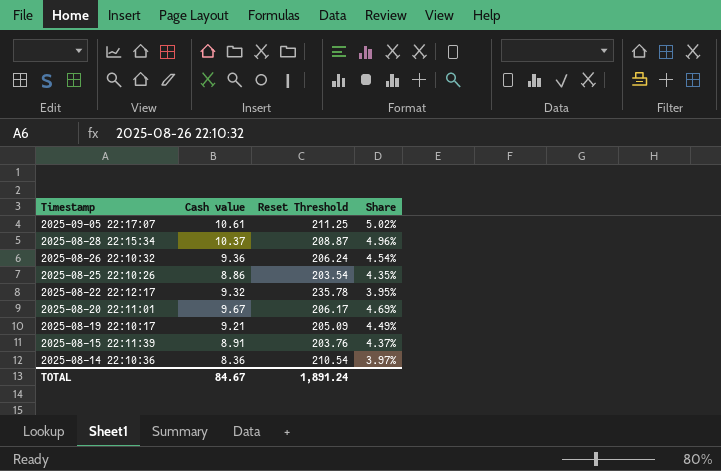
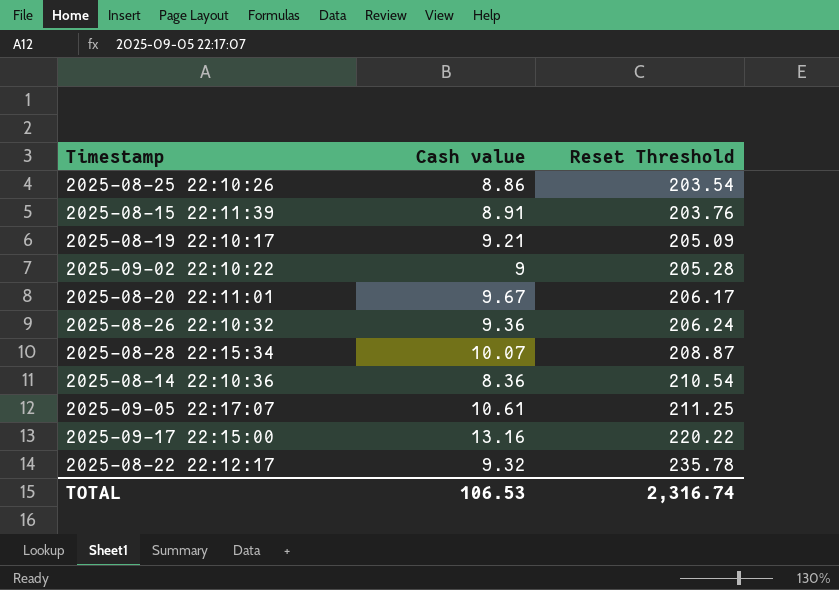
row order: Timestamp descending -> Reset Threshold ascending
column Share | formula: [Cash value] / [Reset Threshold] -> none
row 2025-09-02 22:10:22: none -> 9 | 205.28
2025-08-28 22:15:34 | Cash value: 10.37 -> 10.07
row 2025-09-17 22:15:00: none -> 13.16 | 220.22
TOTAL | Cash value: 84.67 -> 106.53
TOTAL | Reset Threshold: 1,891.24 -> 2,316.74

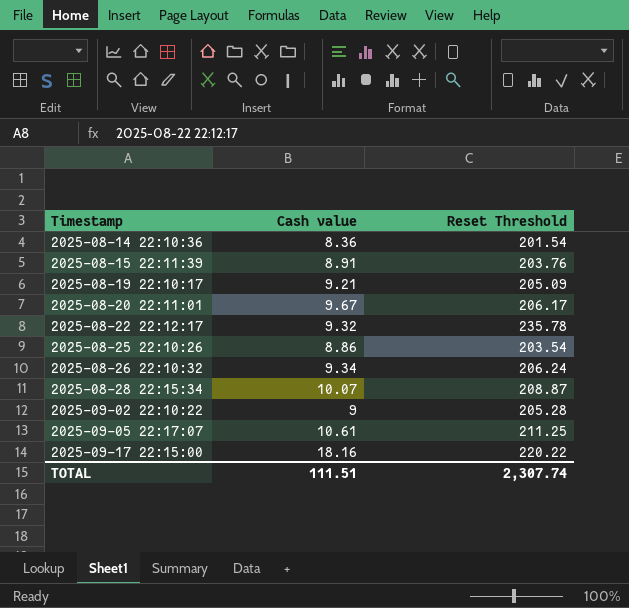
row order: Reset Threshold ascending -> Timestamp ascending
2025-08-14 22:10:36 | Reset Threshold: 210.54 -> 201.54
2025-08-26 22:10:32 | Cash value: 9.36 -> 9.34
2025-09-17 22:15:00 | Cash value: 13.16 -> 18.16
TOTAL | Cash value: 106.53 -> 111.51
TOTAL | Reset Threshold: 2,316.74 -> 2,307.74

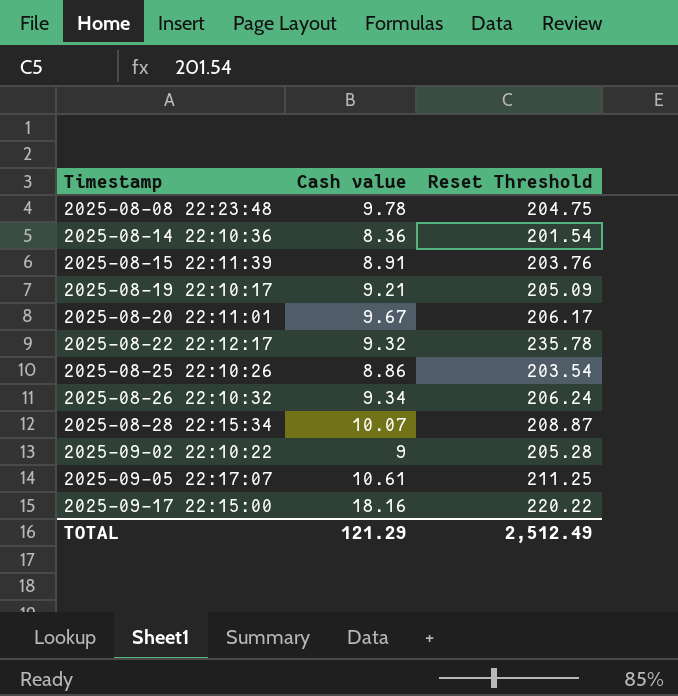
row 2025-08-08 22:23:48: none -> 9.78 | 204.75
TOTAL | Cash value: 111.51 -> 121.29
TOTAL | Reset Threshold: 2,307.74 -> 2,512.49

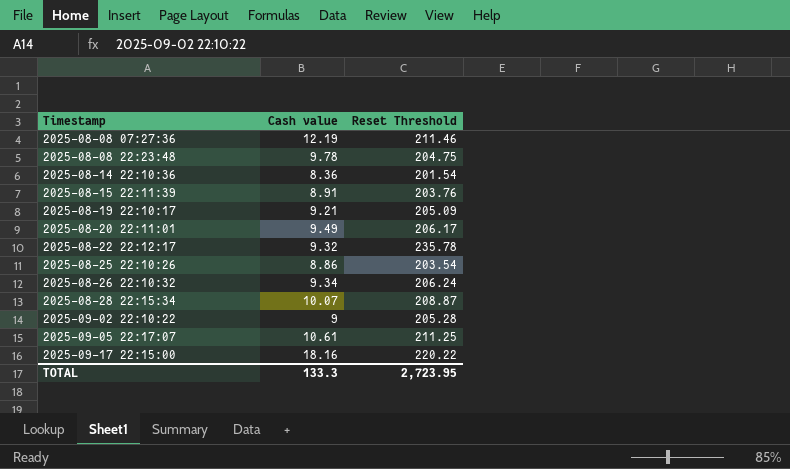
row 2025-08-08 07:27:36: none -> 12.19 | 211.46
2025-08-20 22:11:01 | Cash value: 9.67 -> 9.49
TOTAL | Cash value: 121.29 -> 133.3
TOTAL | Reset Threshold: 2,512.49 -> 2,723.95

